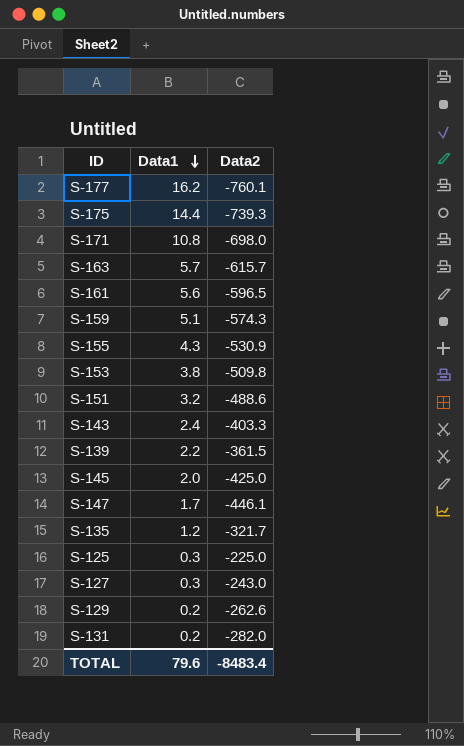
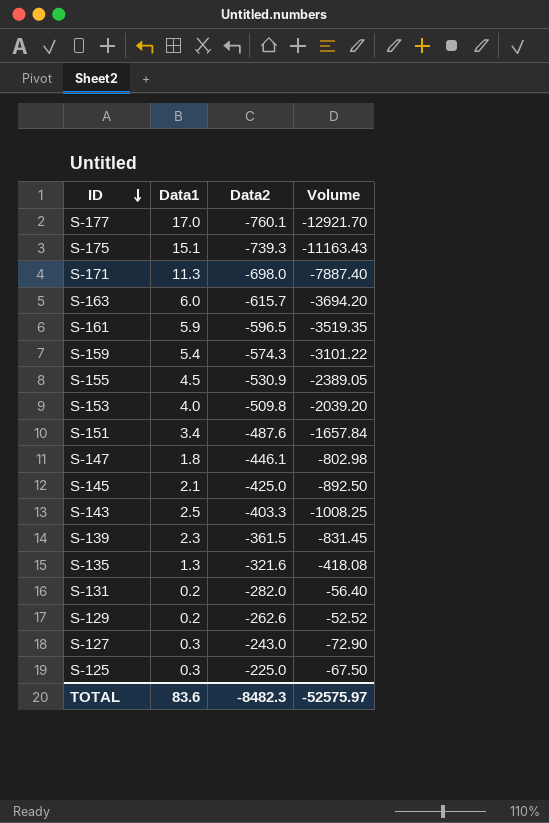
row order: Data1 descending -> ID descending
column Volume | formula: none -> [Data1] * [Data2]
S-177 | Data1: 16.2 -> 17.0
S-175 | Data1: 14.4 -> 15.1
S-171 | Data1: 10.8 -> 11.3
S-163 | Data1: 5.7 -> 6.0
S-161 | Data1: 5.6 -> 5.9
S-159 | Data1: 5.1 -> 5.4
S-155 | Data1: 4.3 -> 4.5
S-153 | Data1: 3.8 -> 4.0
S-151 | Data1: 3.2 -> 3.4
S-151 | Data2: -488.6 -> -487.6
S-147 | Data1: 1.7 -> 1.8
S-145 | Data1: 2.0 -> 2.1
S-143 | Data1: 2.4 -> 2.5
S-139 | Data1: 2.2 -> 2.3
S-135 | Data1: 1.2 -> 1.3
S-135 | Data2: -321.7 -> -321.6
TOTAL | Data1: 79.6 -> 83.6
TOTAL | Data2: -8483.4 -> -8482.3

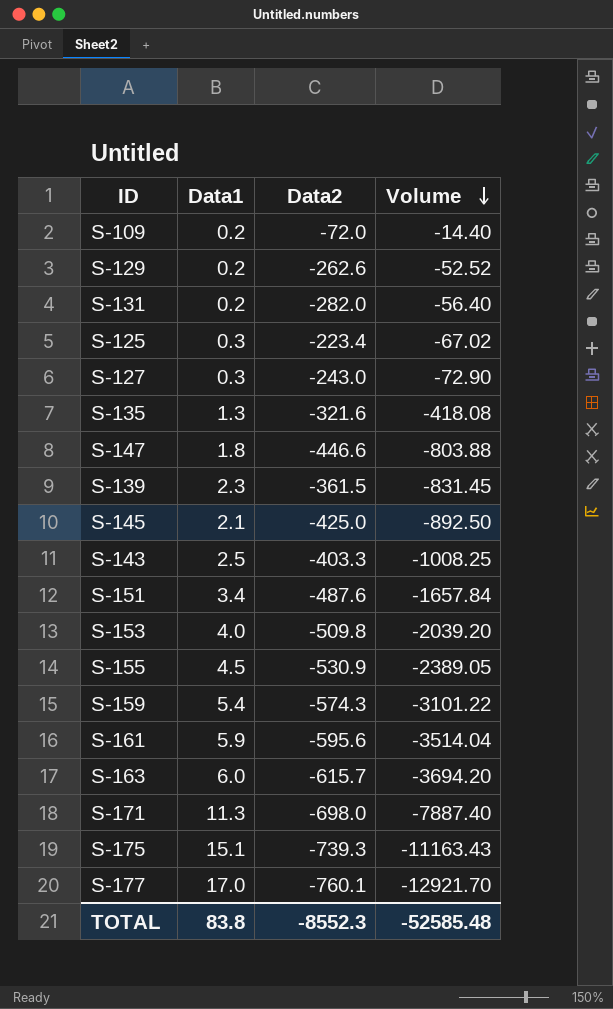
row order: ID descending -> Volume descending
row S-109: none -> 0.2 | -72.0 | -14.40
S-125 | Data2: -225.0 -> -223.4
S-125 | Volume: -67.50 -> -67.02
S-147 | Data2: -446.1 -> -446.6
S-147 | Volume: -802.98 -> -803.88
S-161 | Data2: -596.5 -> -595.6
S-161 | Volume: -3519.35 -> -3514.04
TOTAL | Data1: 83.6 -> 83.8
TOTAL | Data2: -8482.3 -> -8552.3
TOTAL | Volume: -52575.97 -> -52585.48

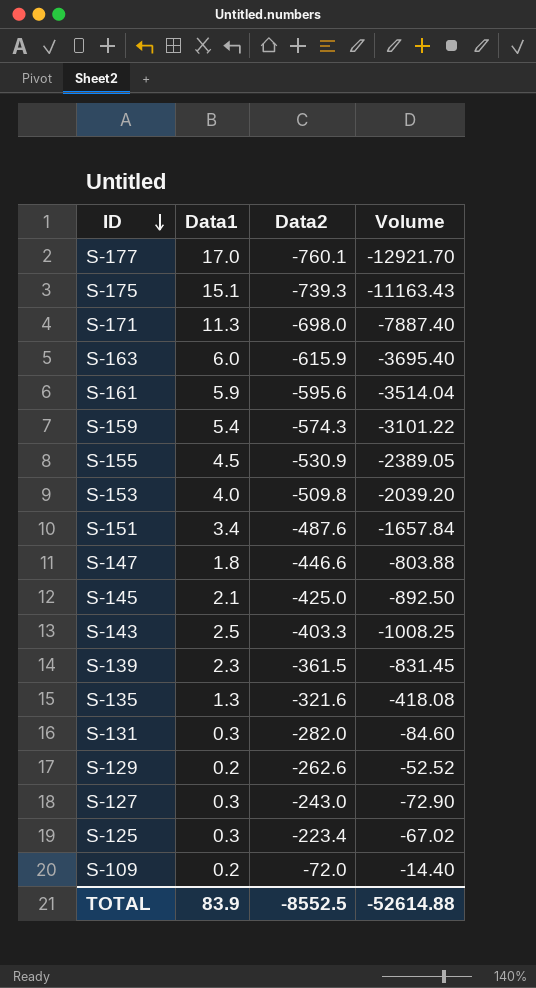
row order: Volume descending -> ID descending
S-163 | Data2: -615.7 -> -615.9
S-163 | Volume: -3694.20 -> -3695.40
S-131 | Data1: 0.2 -> 0.3
S-131 | Volume: -56.40 -> -84.60
TOTAL | Data1: 83.8 -> 83.9
TOTAL | Data2: -8552.3 -> -8552.5
TOTAL | Volume: -52585.48 -> -52614.88

